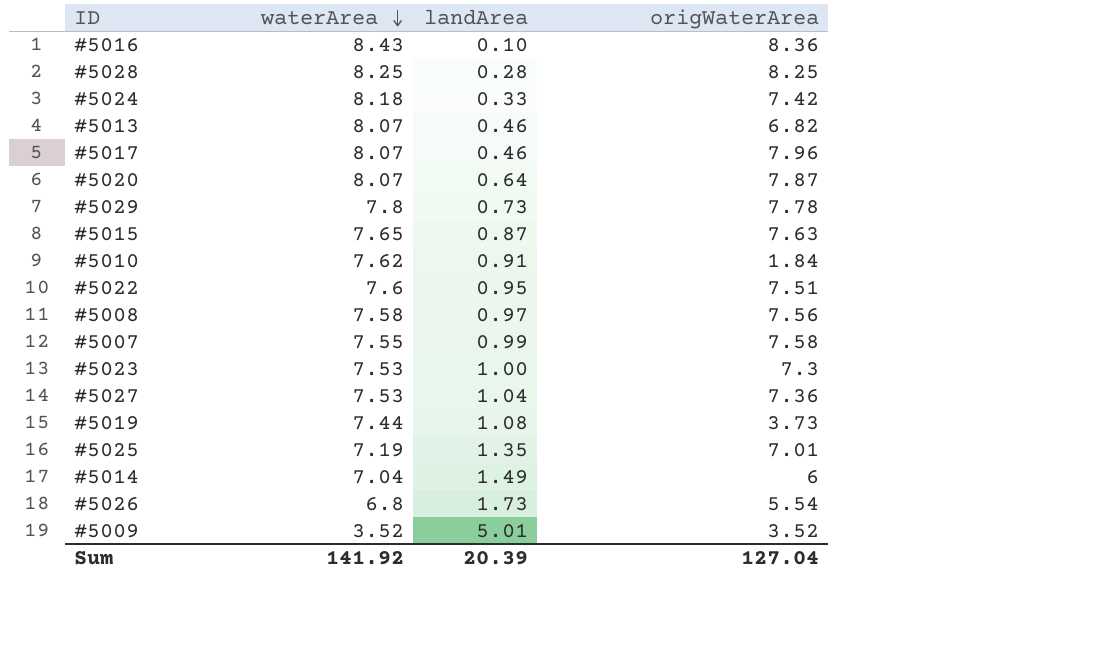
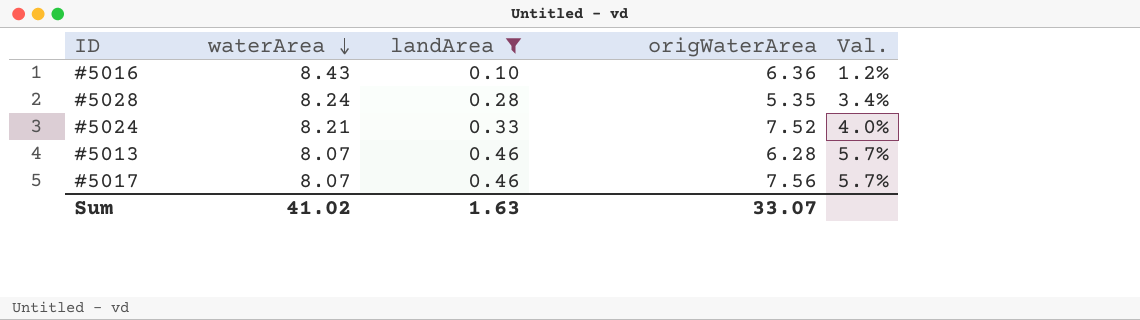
filter: none -> landArea <= 0.46
column Val. | formula: none -> [landArea] / [waterArea]
#5016 | origWaterArea: 8.36 -> 6.36
#5028 | waterArea: 8.25 -> 8.24
#5028 | origWaterArea: 8.25 -> 5.35
#5024 | waterArea: 8.18 -> 8.21
#5024 | origWaterArea: 7.42 -> 7.52
#5013 | origWaterArea: 6.82 -> 6.28
#5017 | origWaterArea: 7.96 -> 7.56
Sum | waterArea: 141.92 -> 41.02
Sum | landArea: 20.39 -> 1.63
Sum | origWaterArea: 127.04 -> 33.07

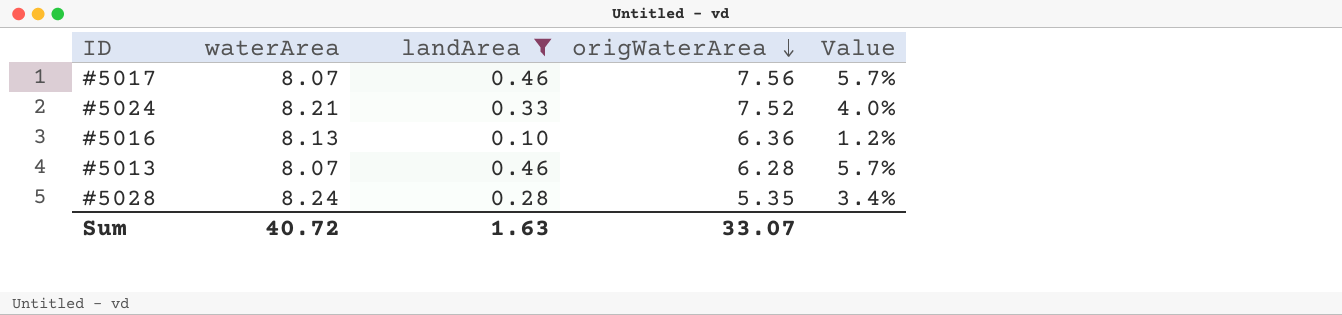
row order: waterArea descending -> origWaterArea descending
column name: Val. -> Value
#5016 | waterArea: 8.43 -> 8.13
Sum | waterArea: 41.02 -> 40.72

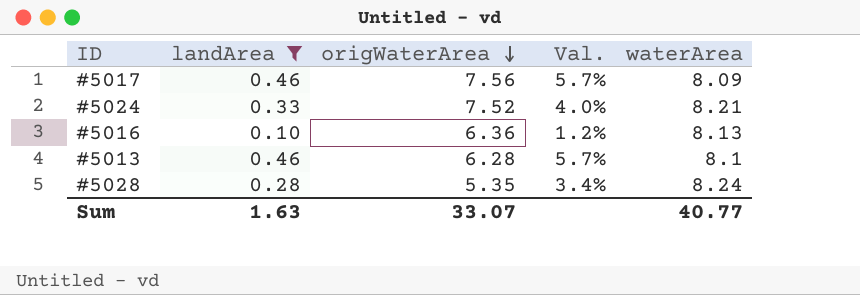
column name: Value -> Val.
column waterArea | position: 2 -> 5
#5017 | waterArea: 8.07 -> 8.09
#5013 | waterArea: 8.07 -> 8.1
Sum | waterArea: 40.72 -> 40.77

